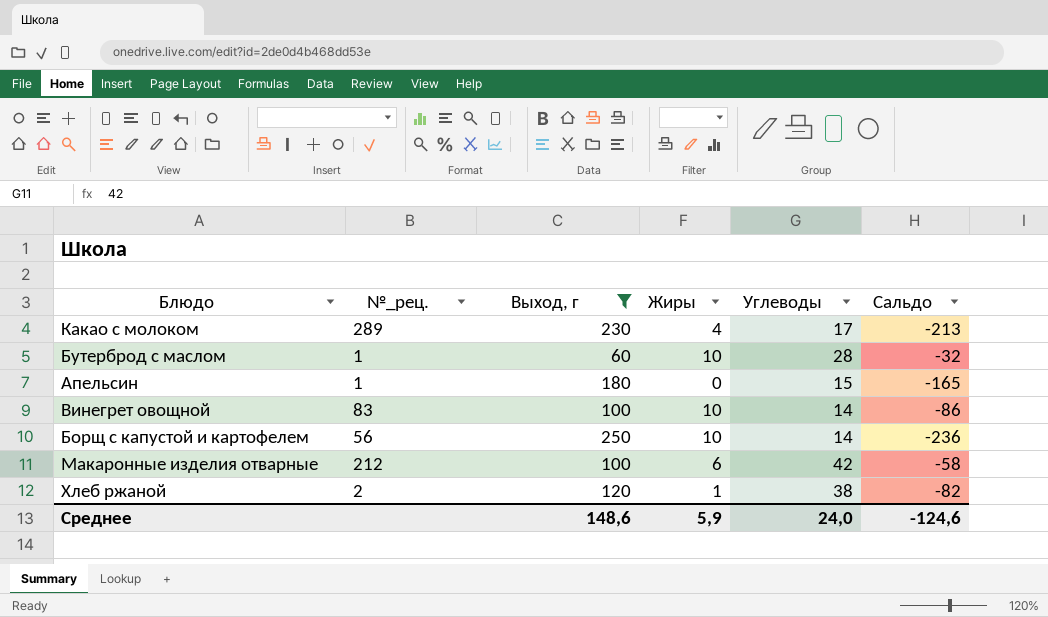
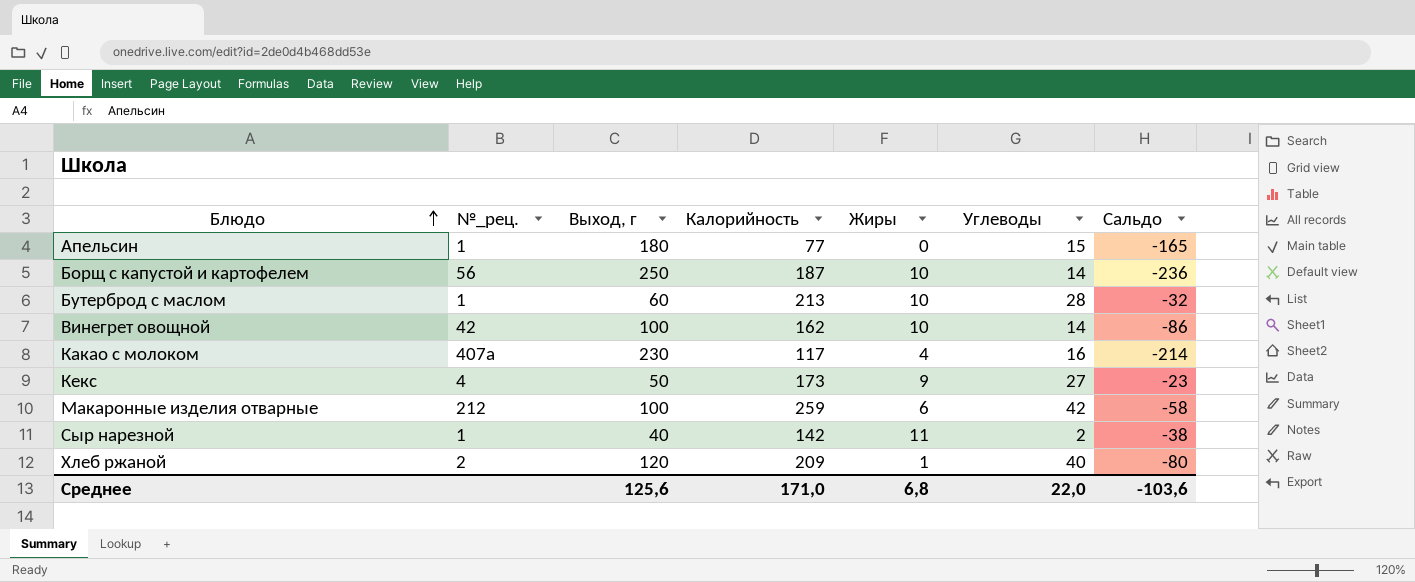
filter: Выход, г >= 60 -> none
row order: none -> Блюдо ascending
column Калорийность | position: none -> 4
Винегрет овощной | №_рец.: 83 -> 42
Какао с молоком | №_рец.: 289 -> 407а
Какао с молоком | Углеводы: 17 -> 16
Какао с молоком | Сальдо: -213 -> -214
Хлеб ржаной | Углеводы: 38 -> 40
Хлеб ржаной | Сальдо: -82 -> -80
Среднее | Выход, г: 148,6 -> 125,6
Среднее | Жиры: 5,9 -> 6,8
Среднее | Углеводы: 24,0 -> 22,0
Среднее | Сальдо: -124,6 -> -103,6

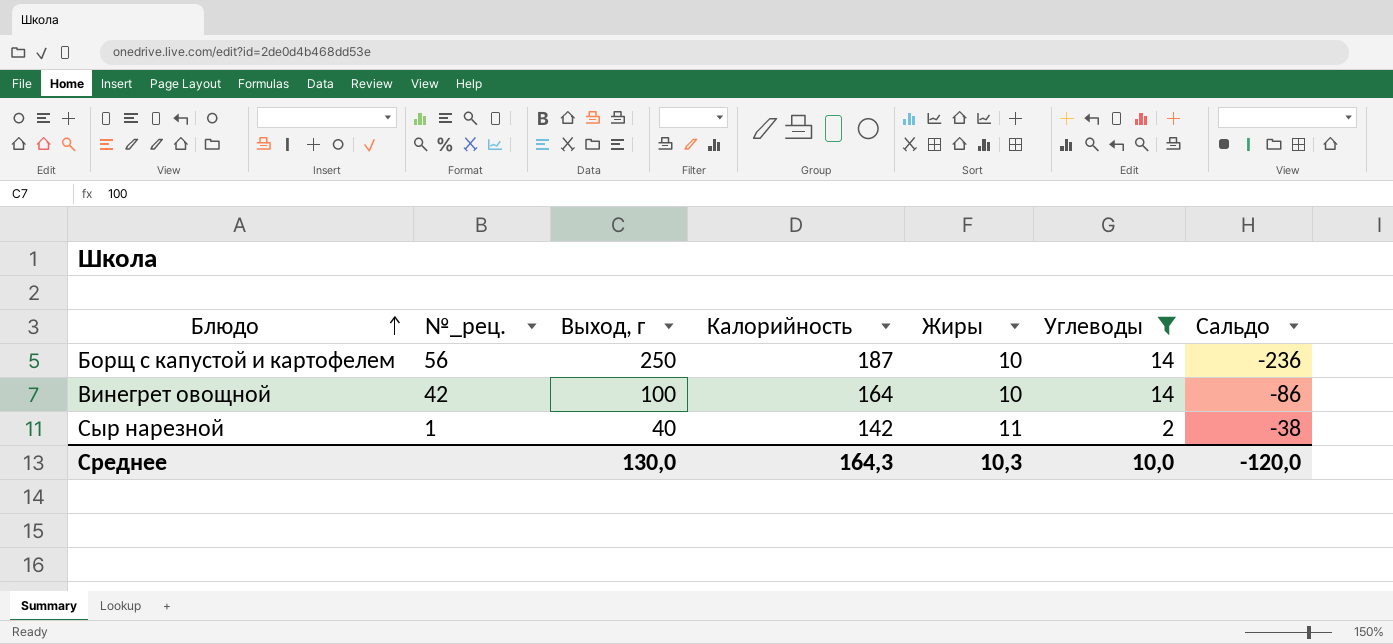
filter: none -> Углеводы <= 14
Винегрет овощной | Калорийность: 162 -> 164
Среднее | Выход, г: 125,6 -> 130,0
Среднее | Калорийность: 171,0 -> 164,3
Среднее | Жиры: 6,8 -> 10,3
Среднее | Углеводы: 22,0 -> 10,0
Среднее | Сальдо: -103,6 -> -120,0

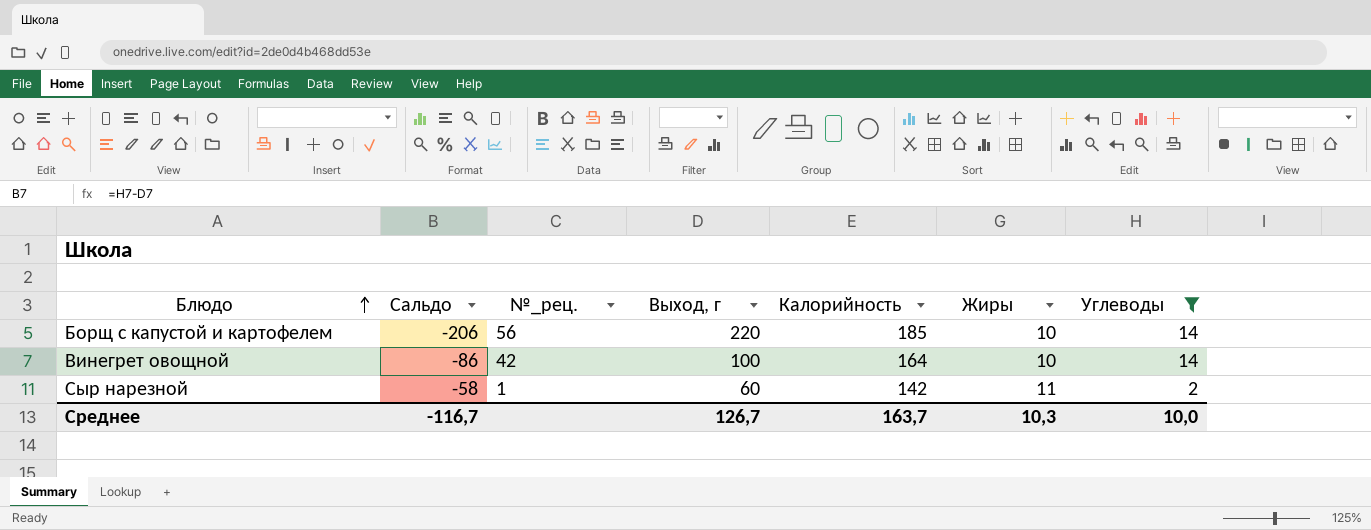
column Сальдо | position: 7 -> 2
Борщ с капустой и картофелем | Сальдо: -236 -> -206
Борщ с капустой и картофелем | Выход, г: 250 -> 220
Борщ с капустой и картофелем | Калорийность: 187 -> 185
Сыр нарезной | Сальдо: -38 -> -58
Сыр нарезной | Выход, г: 40 -> 60
Среднее | Сальдо: -120,0 -> -116,7
Среднее | Выход, г: 130,0 -> 126,7
Среднее | Калорийность: 164,3 -> 163,7

